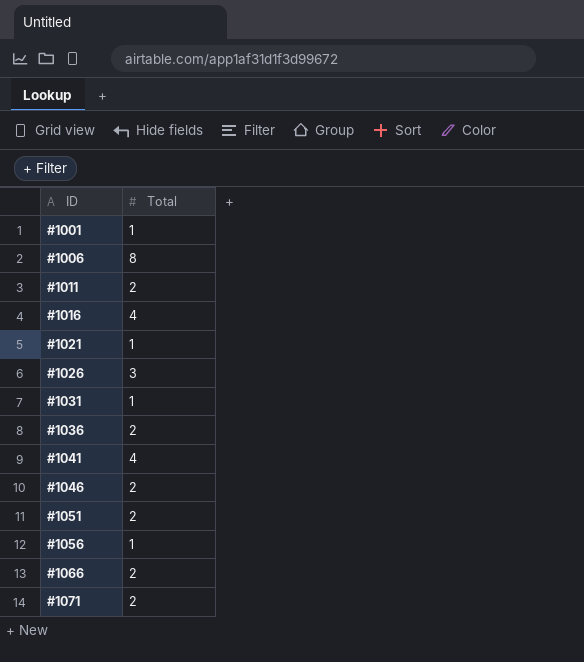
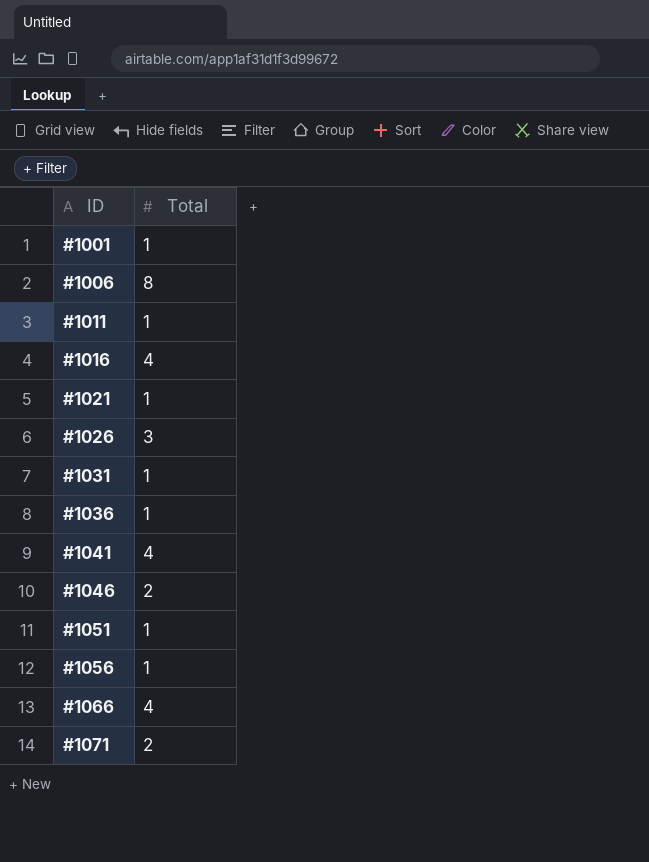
#1011 | Total: 2 -> 1
#1036 | Total: 2 -> 1
#1051 | Total: 2 -> 1
#1066 | Total: 2 -> 4

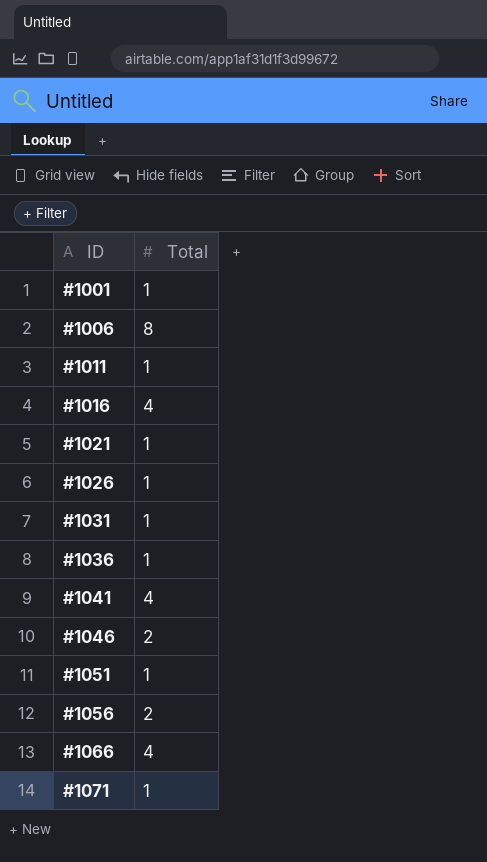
#1026 | Total: 3 -> 1
#1056 | Total: 1 -> 2
#1071 | Total: 2 -> 1

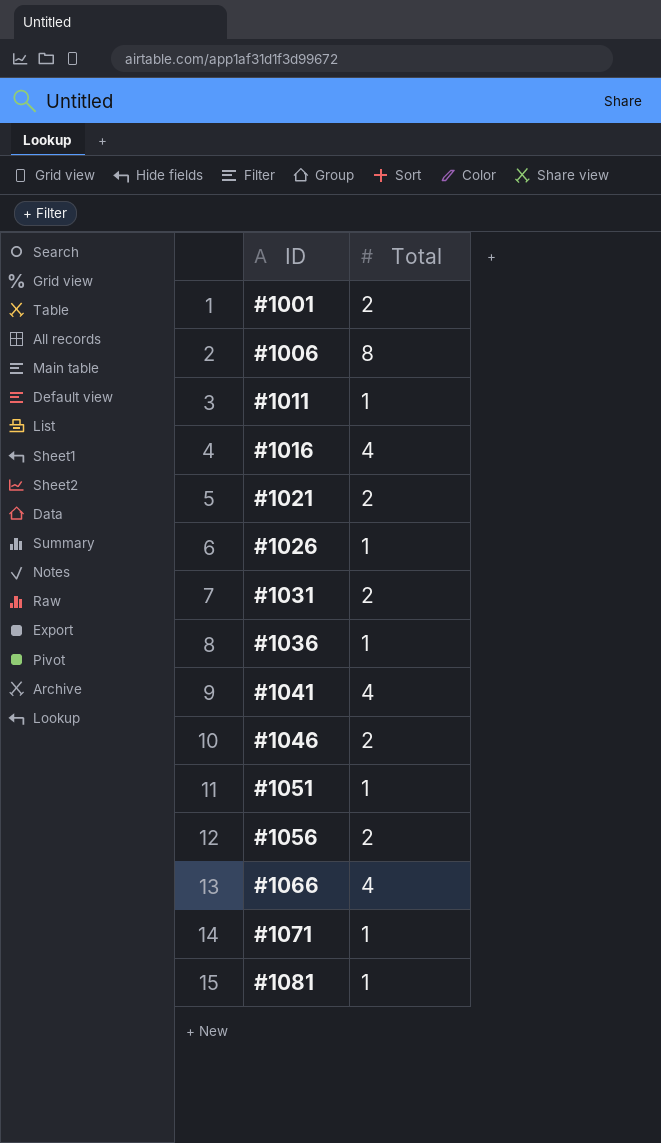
#1001 | Total: 1 -> 2
#1021 | Total: 1 -> 2
#1031 | Total: 1 -> 2
row #1081: none -> 1

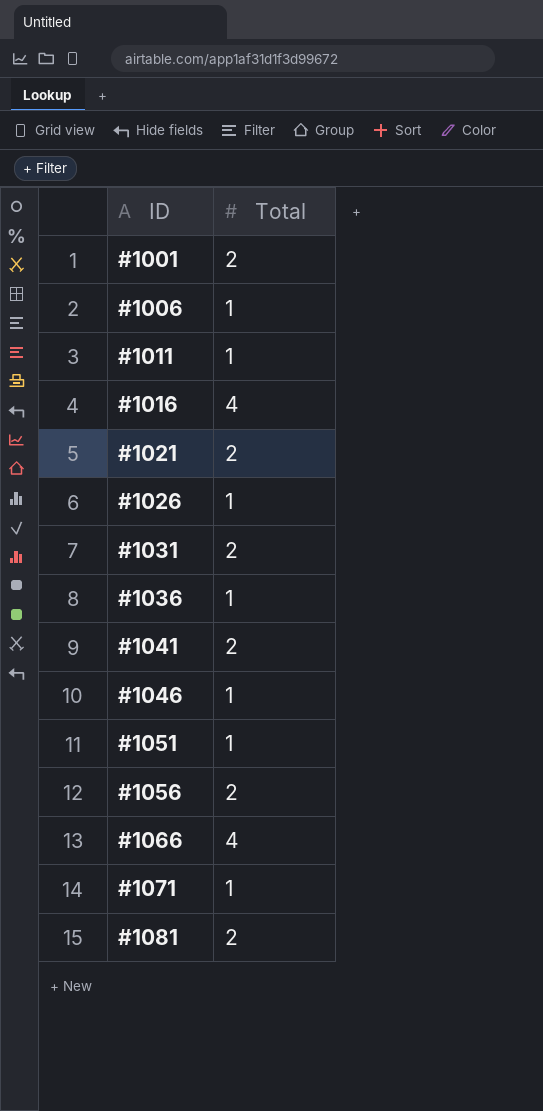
#1006 | Total: 8 -> 1
#1041 | Total: 4 -> 2
#1046 | Total: 2 -> 1
#1081 | Total: 1 -> 2

